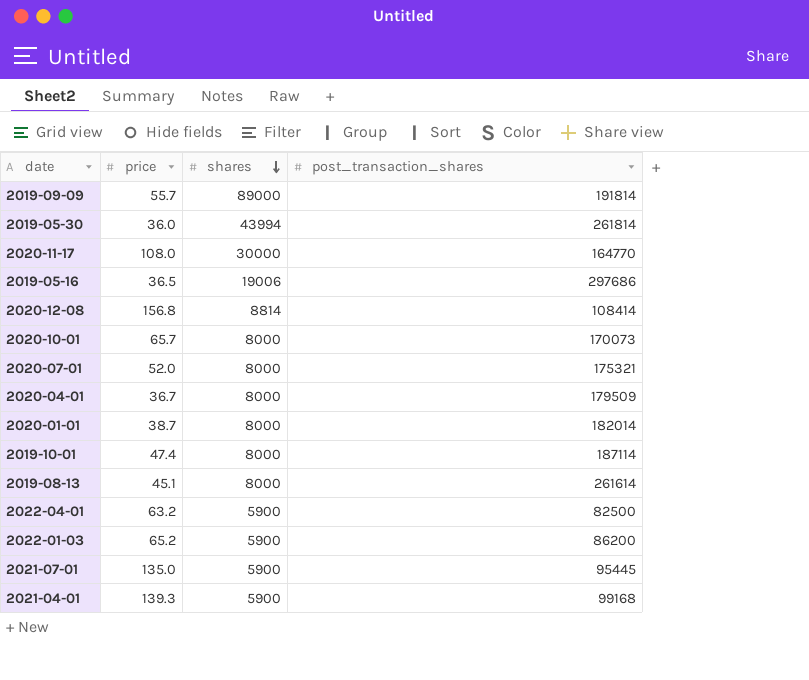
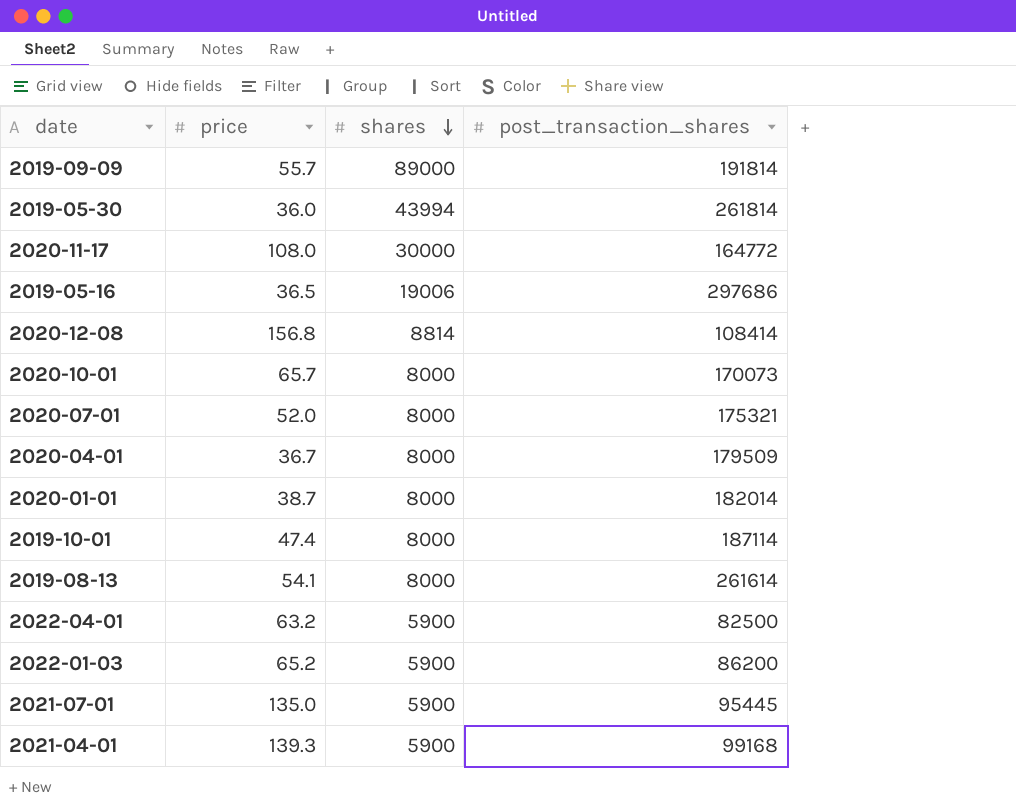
2020-11-17 | post_transaction_shares: 164770 -> 164772
2019-08-13 | price: 45.1 -> 54.1

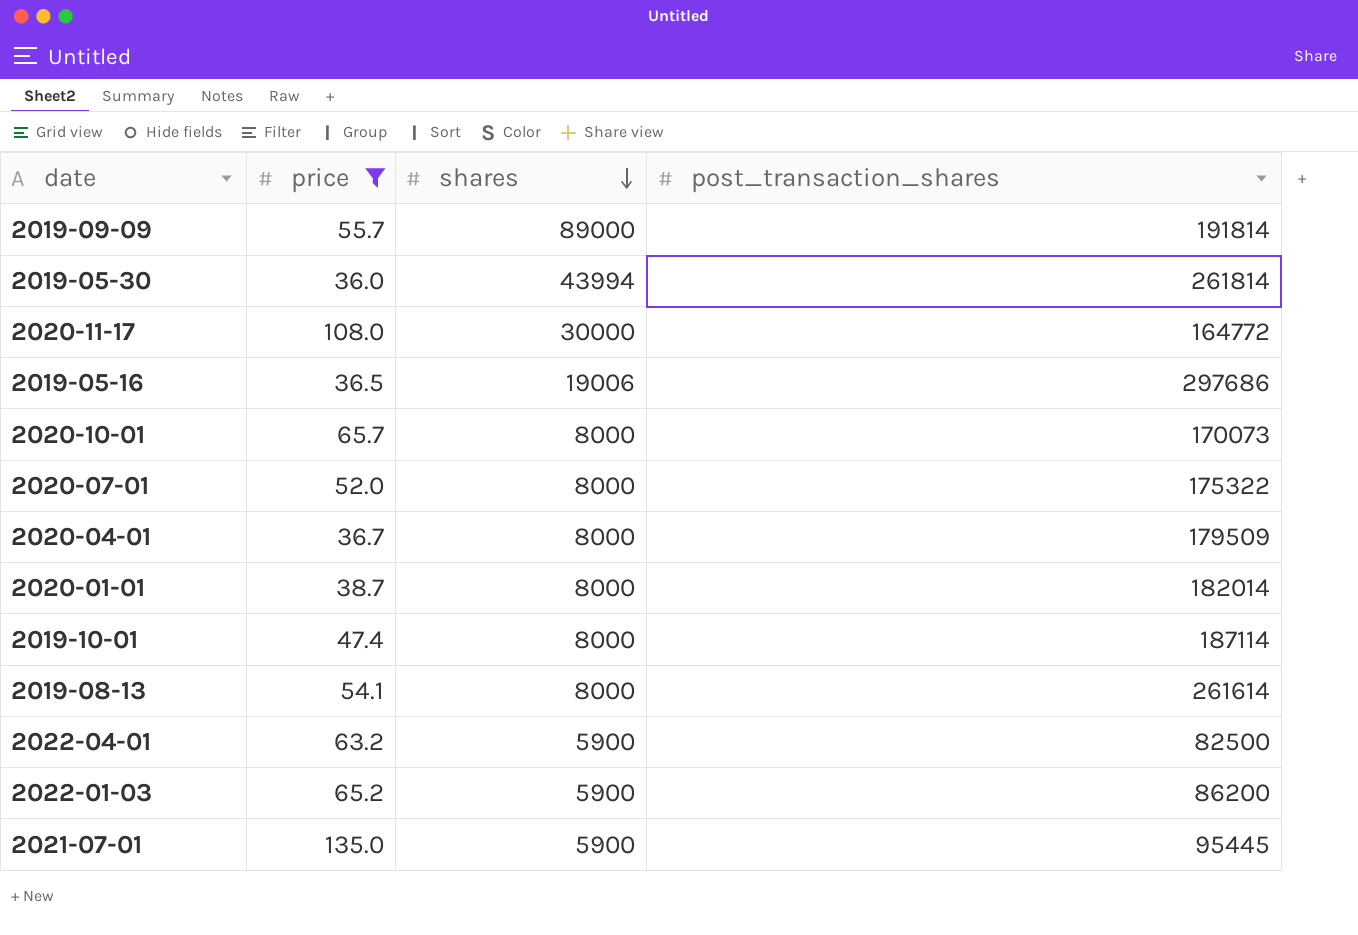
filter: none -> price <= 135.0
2020-07-01 | post_transaction_shares: 175321 -> 175322

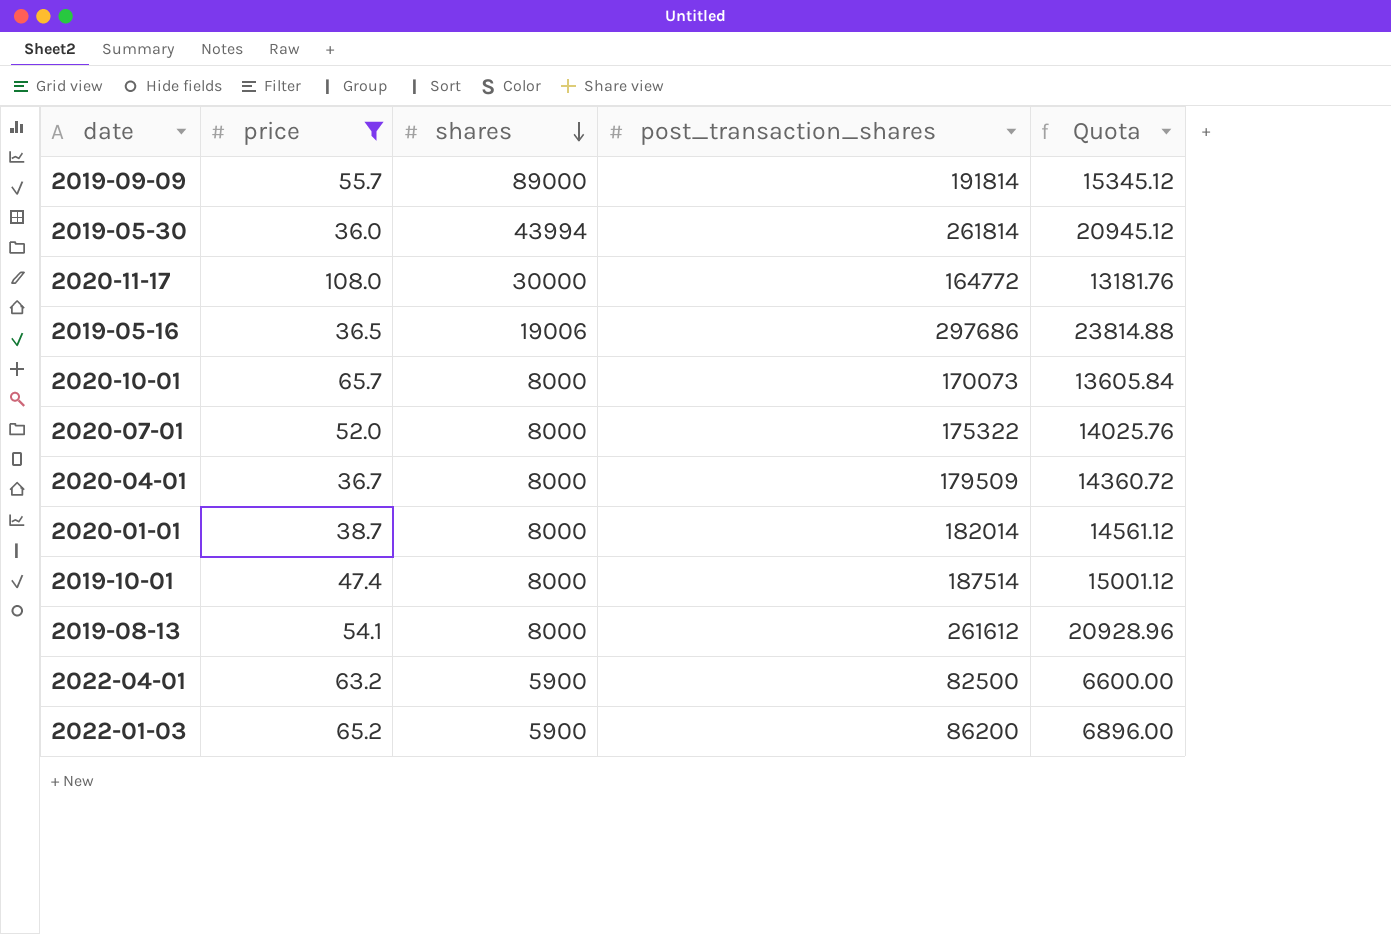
column Quota | formula: none -> [post_transaction_shares] * 0.08
row 2021-07-01: 135.0 | 5900 | 95445 -> none
2019-10-01 | post_transaction_shares: 187114 -> 187514
2019-08-13 | post_transaction_shares: 261614 -> 261612

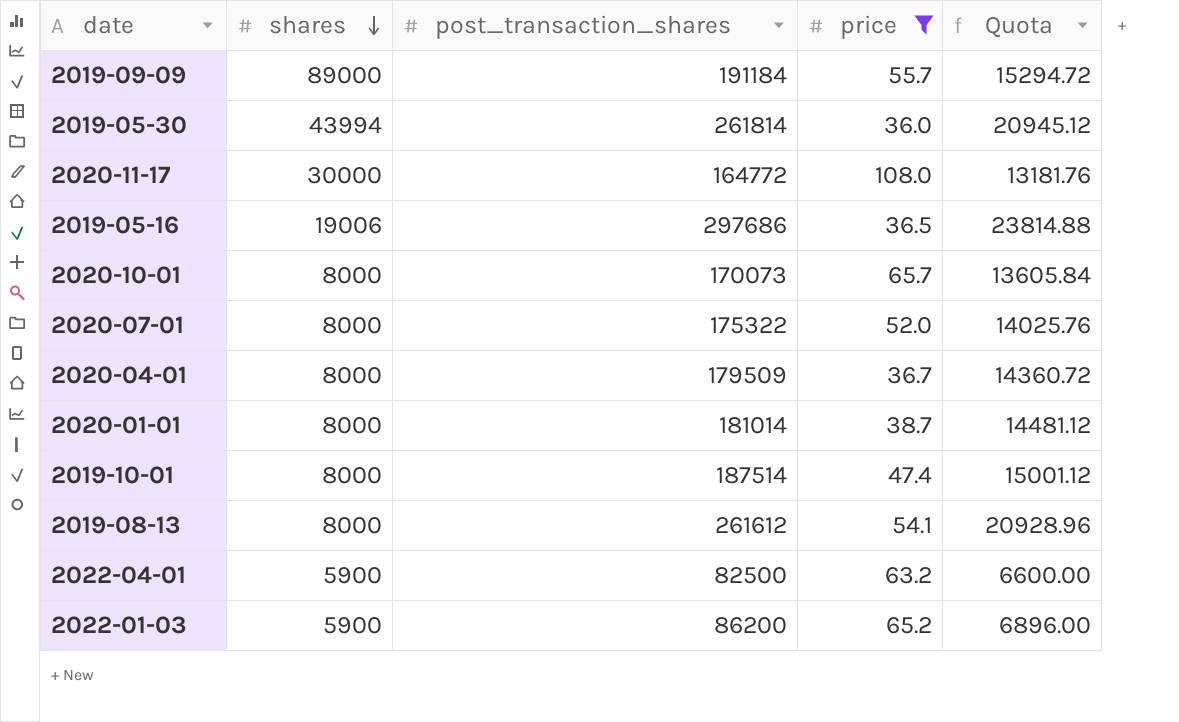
column price | position: 2 -> 4
2019-09-09 | post_transaction_shares: 191814 -> 191184
2019-09-09 | Quota: 15345.12 -> 15294.72
2020-01-01 | post_transaction_shares: 182014 -> 181014
2020-01-01 | Quota: 14561.12 -> 14481.12

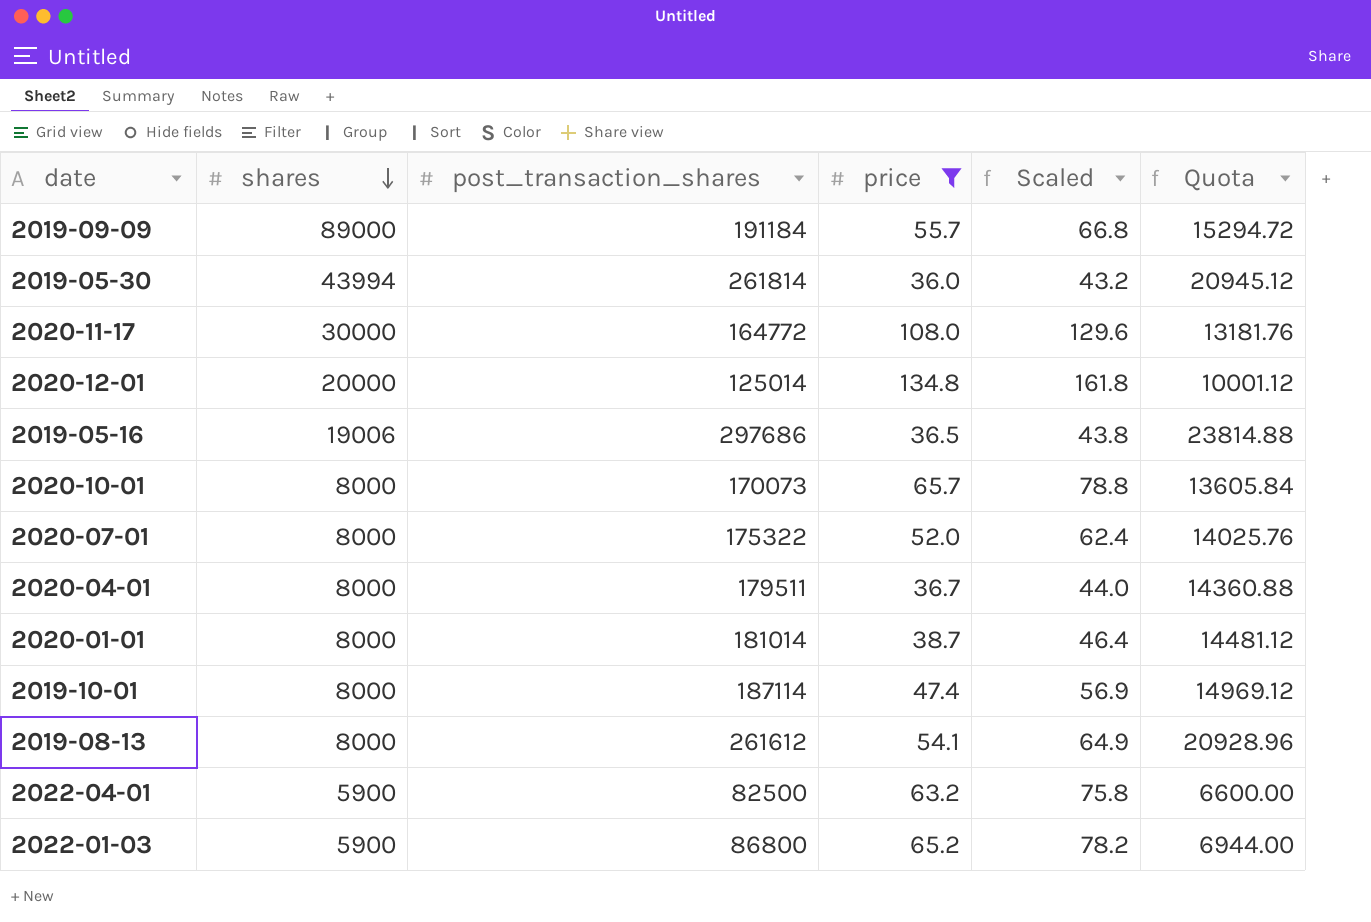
column Scaled | formula: none -> [price] * 1.2
row 2020-12-01: none -> 20000 | 125014 | 134.8 | 161.8 | 10001.12
2020-04-01 | post_transaction_shares: 179509 -> 179511
2020-04-01 | Quota: 14360.72 -> 14360.88
2019-10-01 | post_transaction_shares: 187514 -> 187114
2019-10-01 | Quota: 15001.12 -> 14969.12
2022-01-03 | post_transaction_shares: 86200 -> 86800
2022-01-03 | Quota: 6896.00 -> 6944.00

